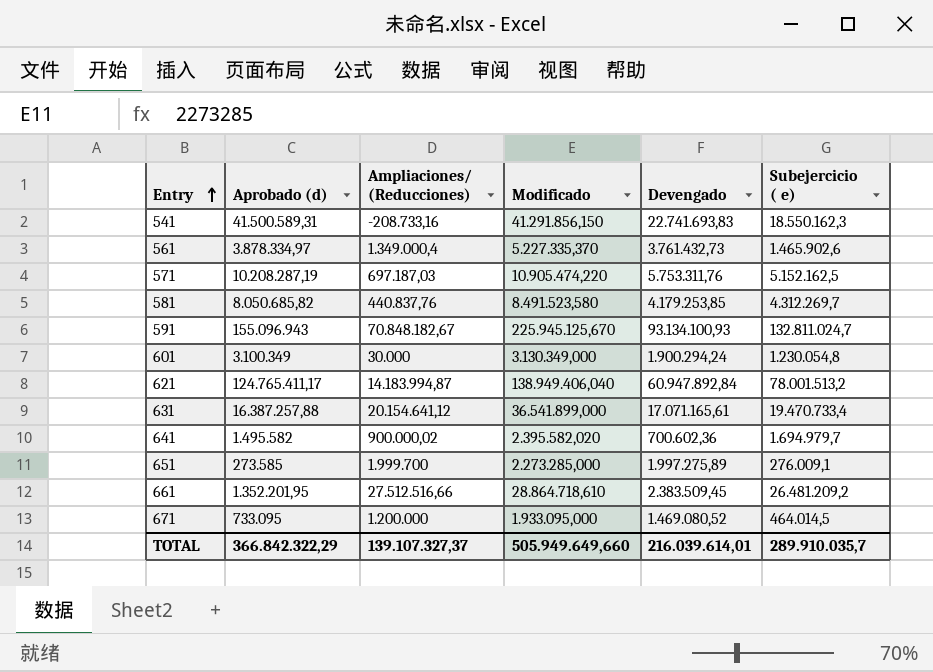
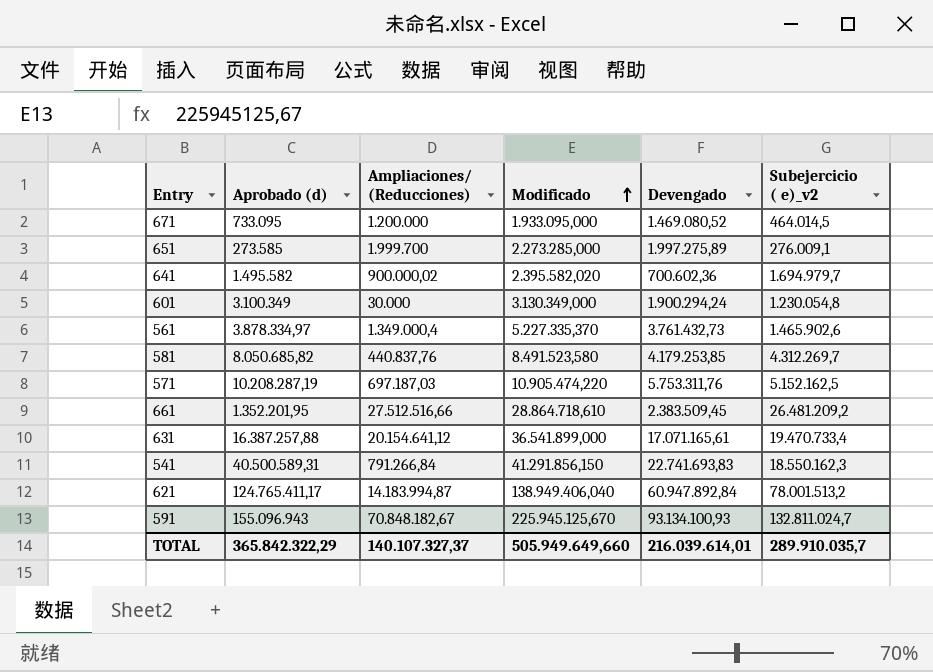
row order: Entry ascending -> Modificado ascending
column name: Subejercicio ( e) -> Subejercicio ( e)_v2
541 | Aprobado (d): 41.500.589,31 -> 40.500.589,31
541 | Ampliaciones/ (Reducciones): -208.733,16 -> 791.266,84
TOTAL | Aprobado (d): 366.842.322,29 -> 365.842.322,29
TOTAL | Ampliaciones/ (Reducciones): 139.107.327,37 -> 140.107.327,37

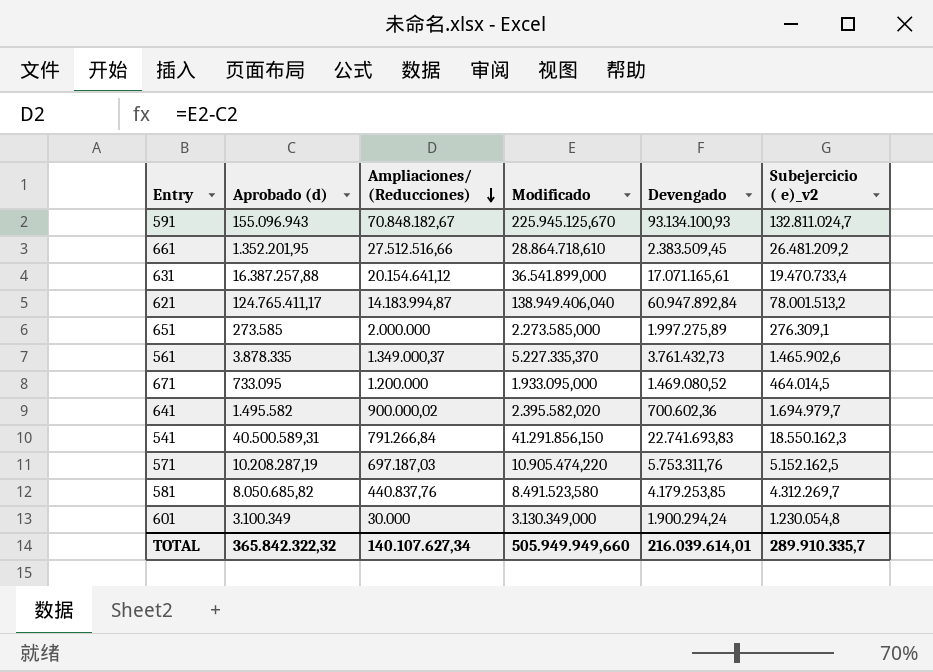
row order: Modificado ascending -> Ampliaciones/ (Reducciones) descending
651 | Ampliaciones/ (Reducciones): 1.999.700 -> 2.000.000
651 | Modificado: 2.273.285,000 -> 2.273.585,000
651 | Subejercicio ( e)_v2: 276.009,1 -> 276.309,1
561 | Aprobado (d): 3.878.334,97 -> 3.878.335
561 | Ampliaciones/ (Reducciones): 1.349.000,4 -> 1.349.000,37
TOTAL | Aprobado (d): 365.842.322,29 -> 365.842.322,32
TOTAL | Ampliaciones/ (Reducciones): 140.107.327,37 -> 140.107.627,34
TOTAL | Modificado: 505.949.649,660 -> 505.949.949,660
TOTAL | Subejercicio ( e)_v2: 289.910.035,7 -> 289.910.335,7

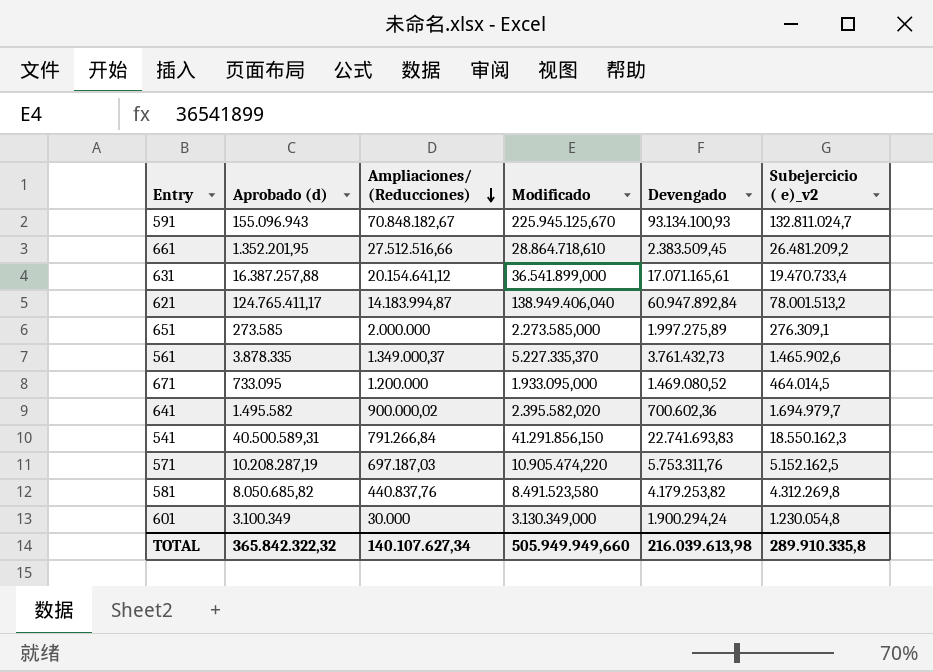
581 | Devengado: 4.179.253,85 -> 4.179.253,82
581 | Subejercicio ( e)_v2: 4.312.269,7 -> 4.312.269,8
TOTAL | Devengado: 216.039.614,01 -> 216.039.613,98
TOTAL | Subejercicio ( e)_v2: 289.910.335,7 -> 289.910.335,8

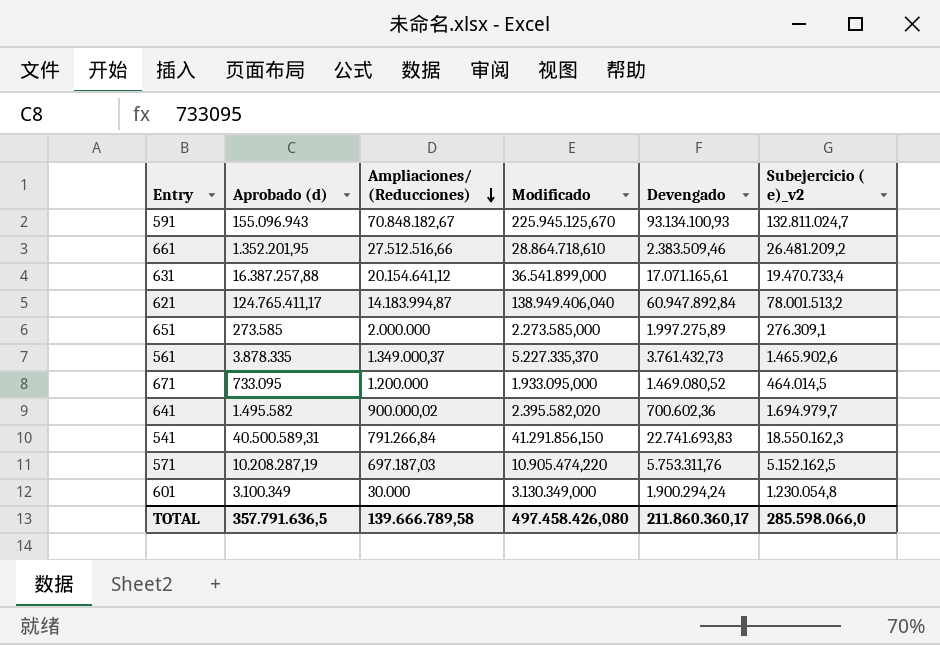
row 581: 8.050.685,82 | 440.837,76 | 8.491.523,580 | 4.179.253,82 | 4.312.269,8 -> none
661 | Devengado: 2.383.509,45 -> 2.383.509,46
TOTAL | Aprobado (d): 365.842.322,32 -> 357.791.636,5
TOTAL | Ampliaciones/ (Reducciones): 140.107.627,34 -> 139.666.789,58
TOTAL | Modificado: 505.949.949,660 -> 497.458.426,080
TOTAL | Devengado: 216.039.613,98 -> 211.860.360,17
TOTAL | Subejercicio ( e)_v2: 289.910.335,8 -> 285.598.066,0

